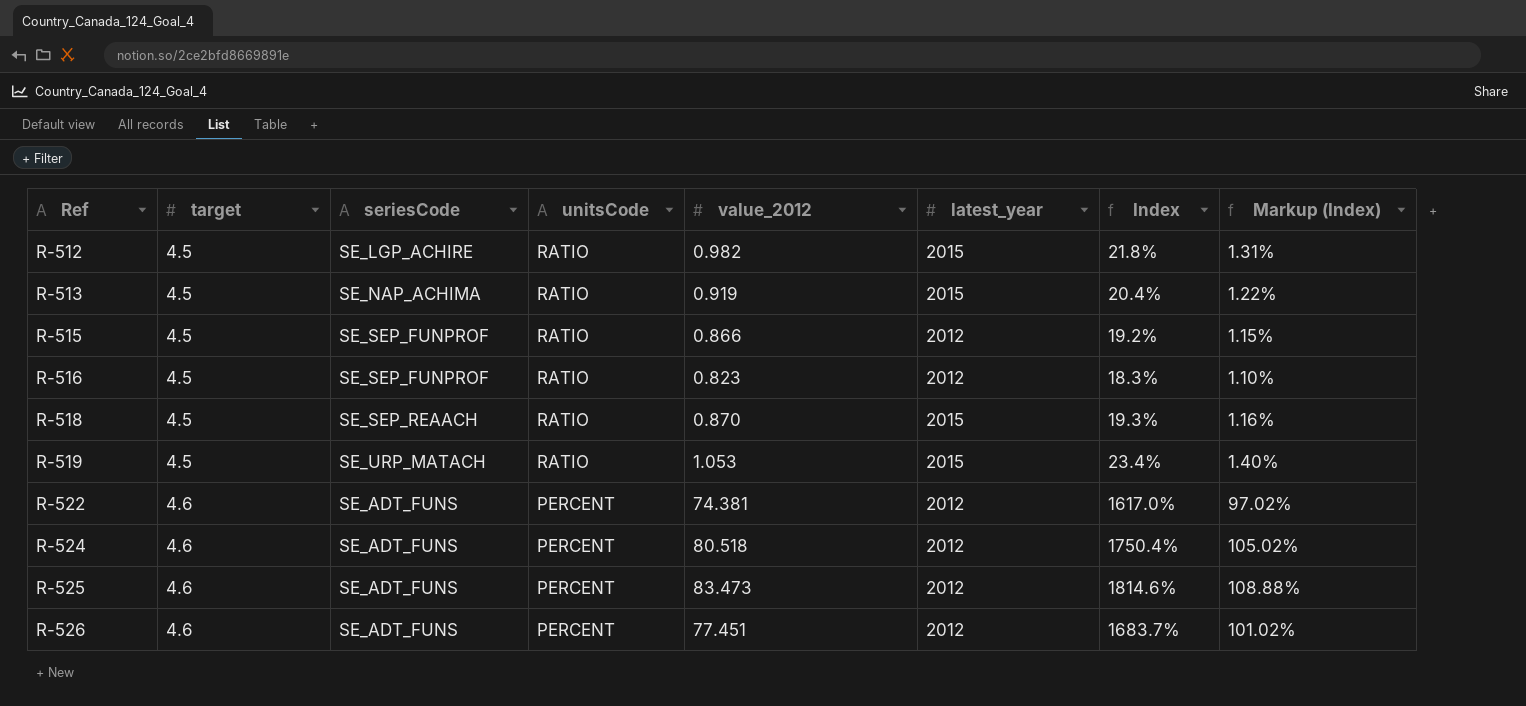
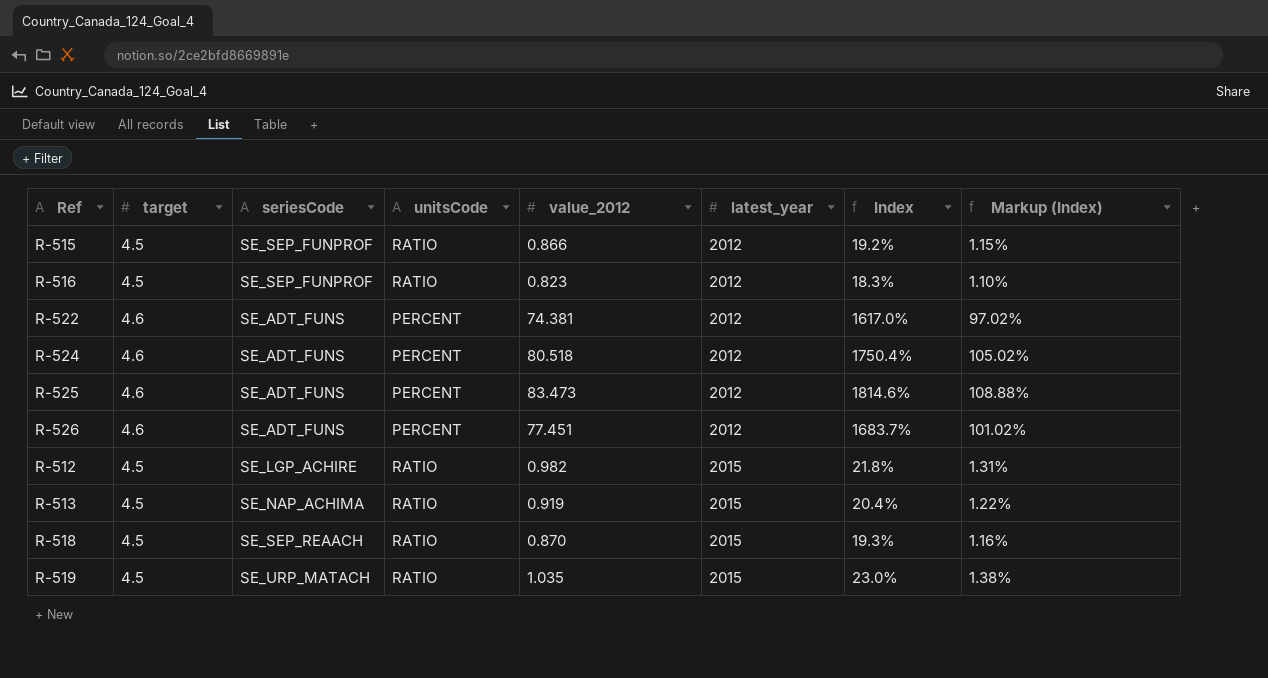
row order: Ref ascending -> latest_year ascending
R-519 | value_2012: 1.053 -> 1.035
R-519 | Index: 23.4% -> 23.0%
R-519 | Markup (Index): 1.40% -> 1.38%

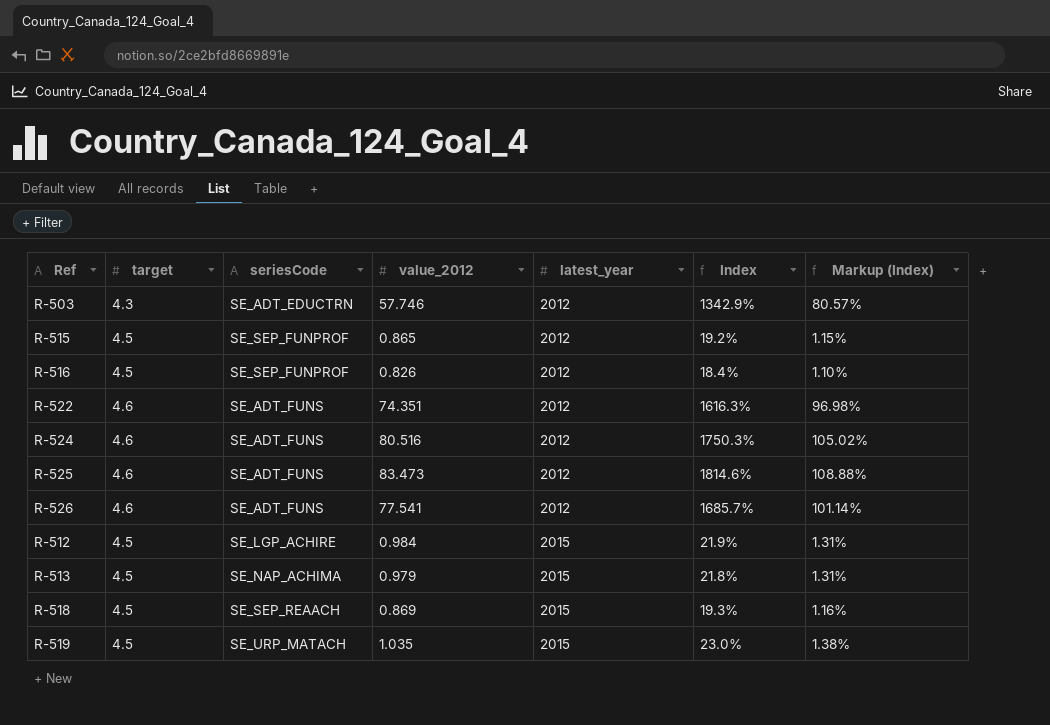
column unitsCode | position: 4 -> none
row R-503: none -> 4.3 | SE_ADT_EDUCTRN | 57.746 | 2012 | 1342.9% | 80.57%
R-515 | value_2012: 0.866 -> 0.865
R-516 | value_2012: 0.823 -> 0.826
R-516 | Index: 18.3% -> 18.4%
R-522 | value_2012: 74.381 -> 74.351
R-522 | Index: 1617.0% -> 1616.3%
R-522 | Markup (Index): 97.02% -> 96.98%
R-524 | value_2012: 80.518 -> 80.516
R-524 | Index: 1750.4% -> 1750.3%
R-526 | value_2012: 77.451 -> 77.541
R-526 | Index: 1683.7% -> 1685.7%
R-526 | Markup (Index): 101.02% -> 101.14%
R-512 | value_2012: 0.982 -> 0.984
R-512 | Index: 21.8% -> 21.9%
R-513 | value_2012: 0.919 -> 0.979
R-513 | Index: 20.4% -> 21.8%
R-513 | Markup (Index): 1.22% -> 1.31%
R-518 | value_2012: 0.870 -> 0.869

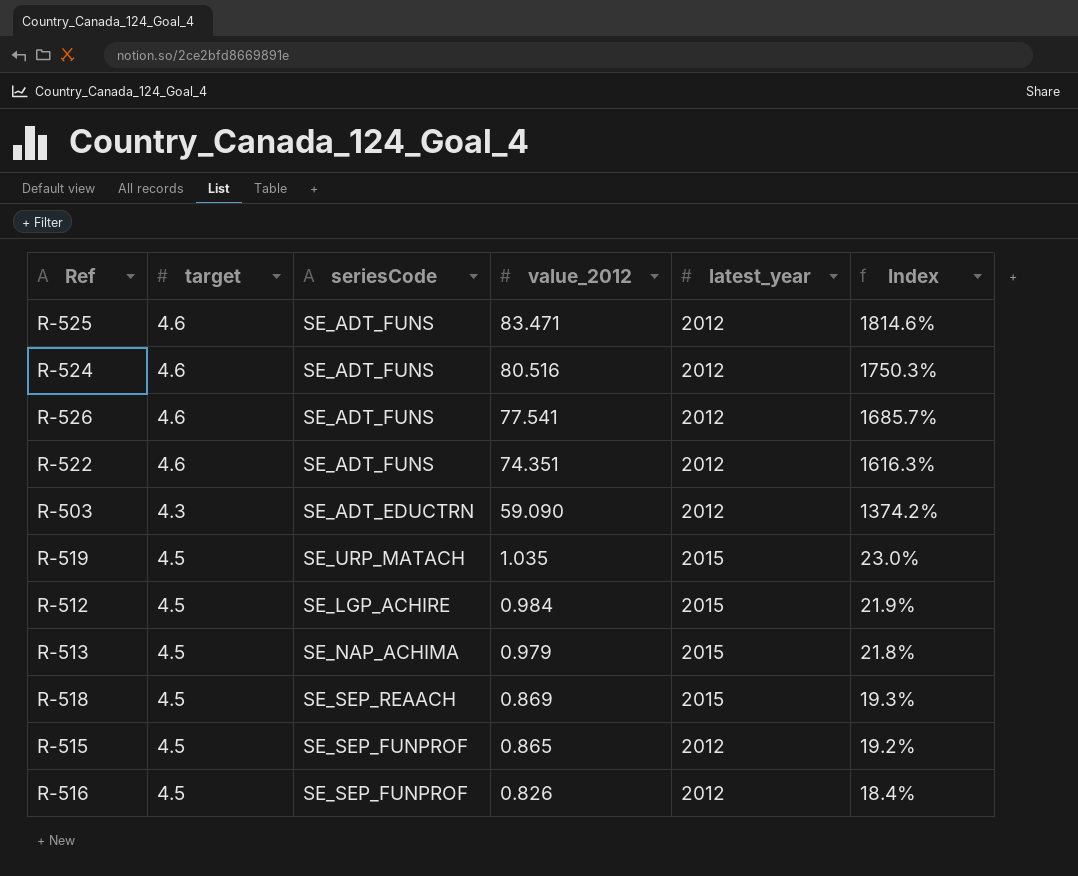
row order: latest_year ascending -> value_2012 descending
column Markup (Index) | formula: [Index] * 0.06 -> none
R-525 | value_2012: 83.473 -> 83.471
R-503 | value_2012: 57.746 -> 59.090
R-503 | Index: 1342.9% -> 1374.2%

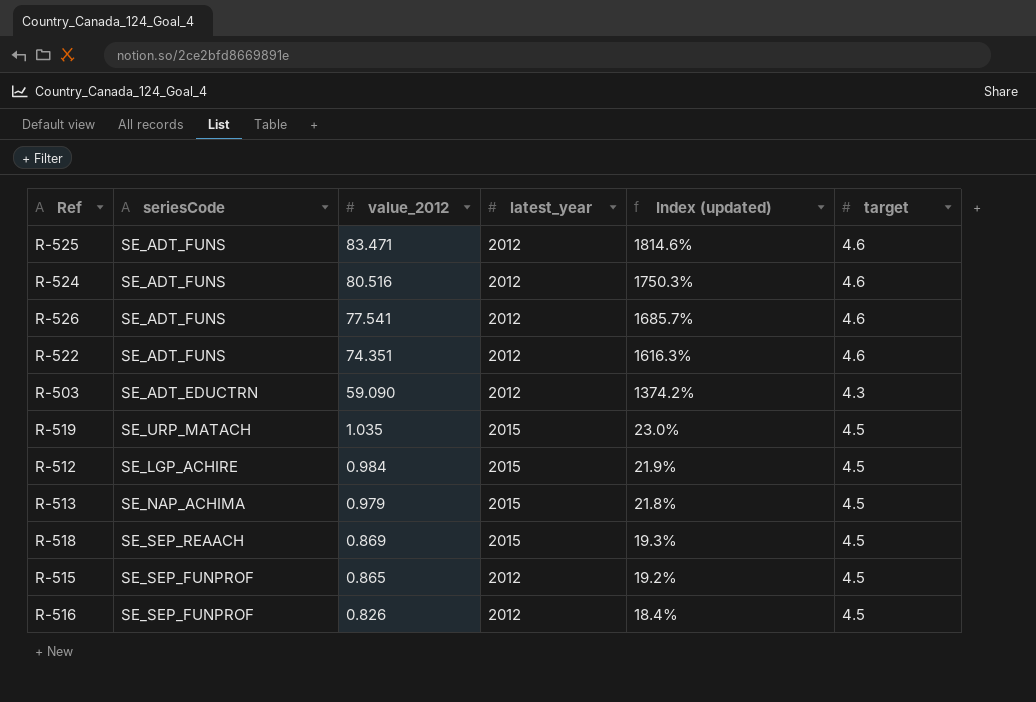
column name: Index -> Index (updated)
column target | position: 2 -> 6

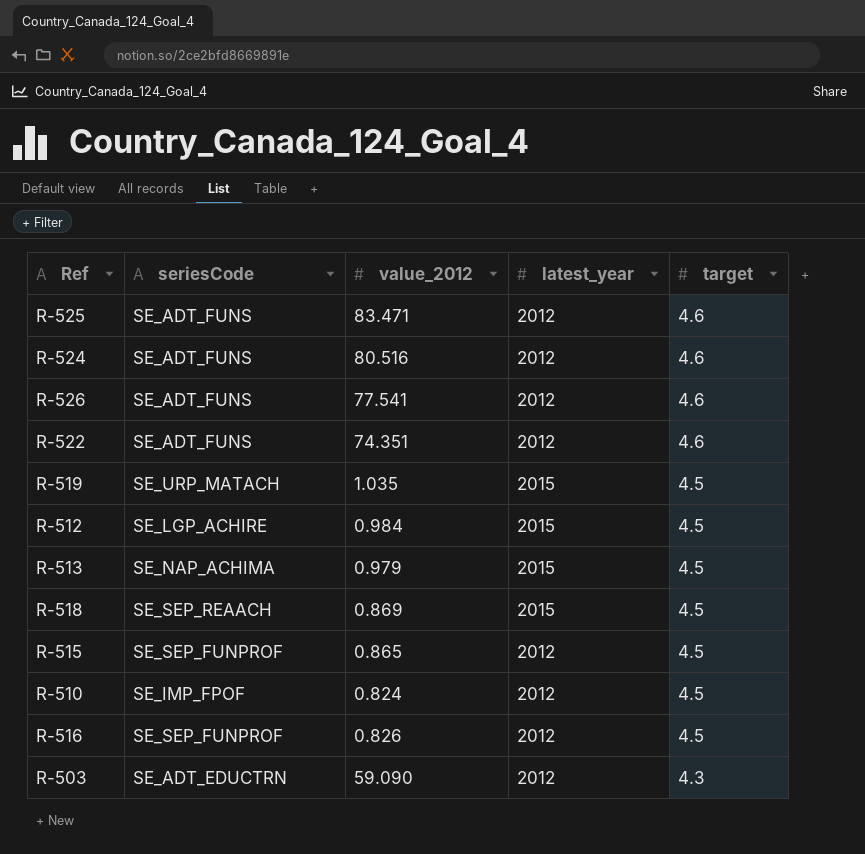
row order: value_2012 descending -> target descending
column Index (updated) | formula: [value_2012] / [target] -> none
row R-510: none -> SE_IMP_FPOF | 0.824 | 2012 | 4.5

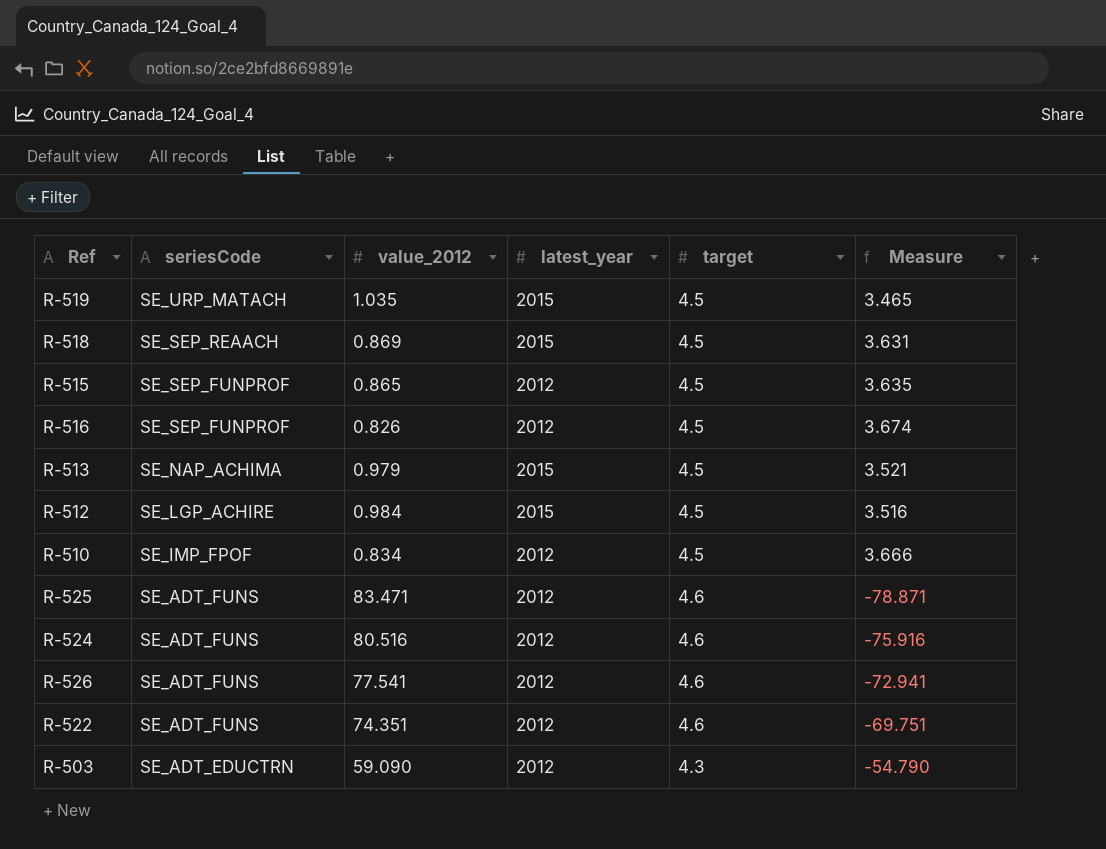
row order: target descending -> seriesCode descending
column Measure | formula: none -> [target] - [value_2012]
R-510 | value_2012: 0.824 -> 0.834

